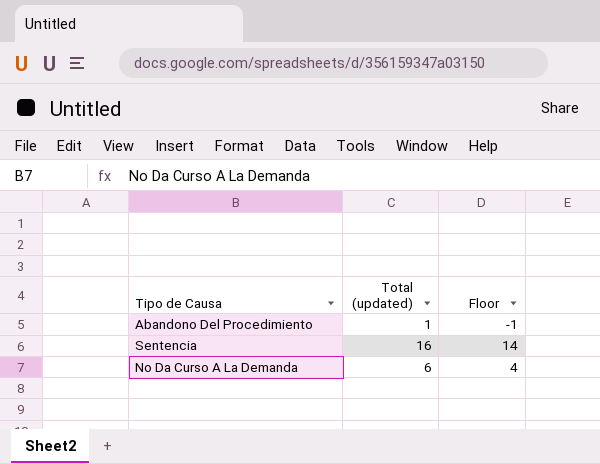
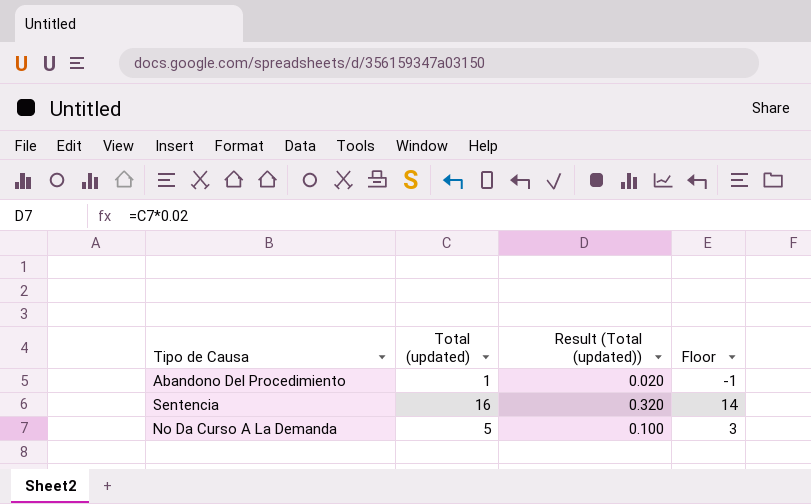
column Result (Total (updated)) | formula: none -> [Total (updated)] * 0.02
No Da Curso A La Demanda | Total (updated): 6 -> 5
No Da Curso A La Demanda | Floor: 4 -> 3

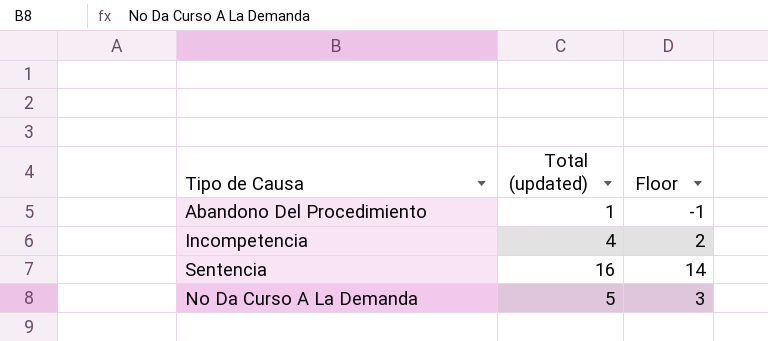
column Result (Total (updated)) | formula: [Total (updated)] * 0.02 -> none
row Incompetencia: none -> 4 | 2

